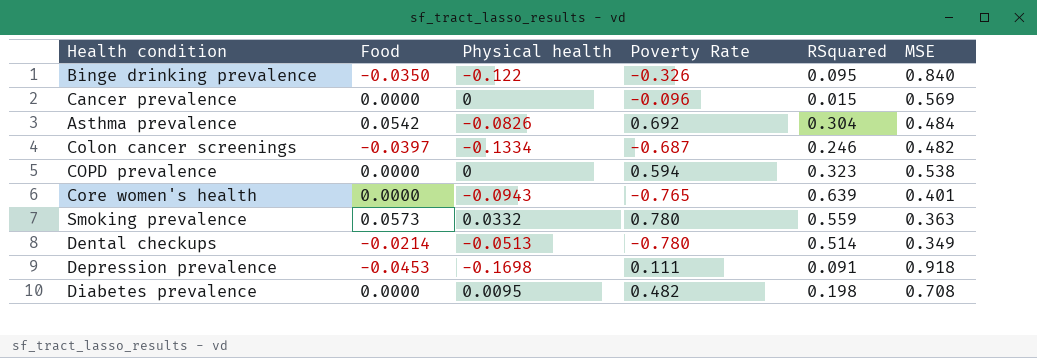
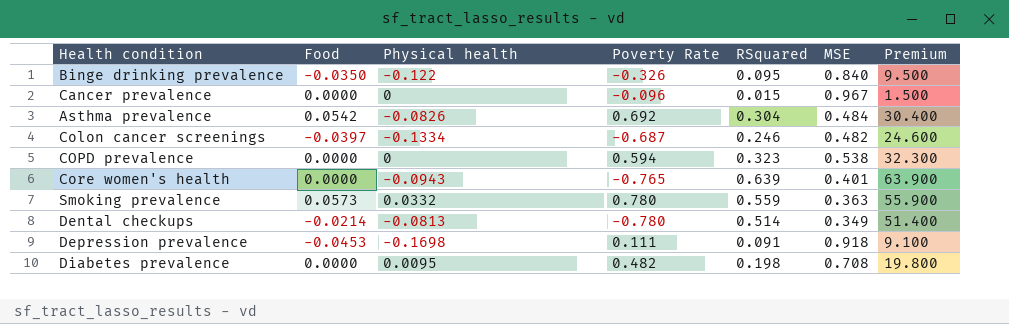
column Premium | formula: none -> [RSquared] * 100
Cancer prevalence | MSE: 0.569 -> 0.967
Dental checkups | Physical health: -0.0513 -> -0.0813

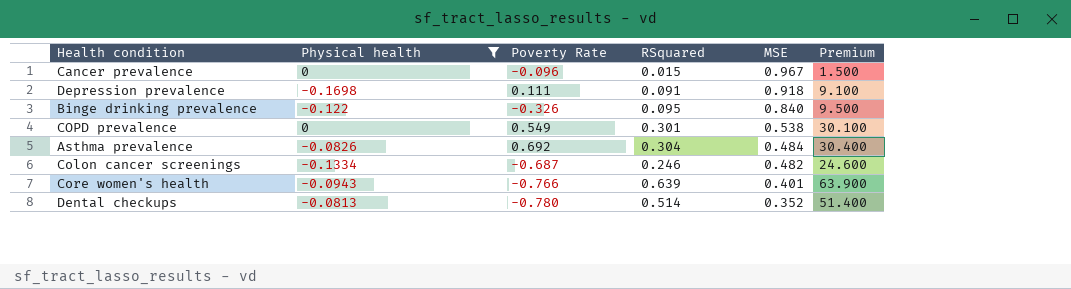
filter: none -> Physical health <= 0
row order: none -> MSE descending
column Food | position: 2 -> none
COPD prevalence | Poverty Rate: 0.594 -> 0.549
COPD prevalence | RSquared: 0.323 -> 0.301
COPD prevalence | Premium: 32.300 -> 30.100
Core women's health | Poverty Rate: -0.765 -> -0.766
Dental checkups | MSE: 0.349 -> 0.352

